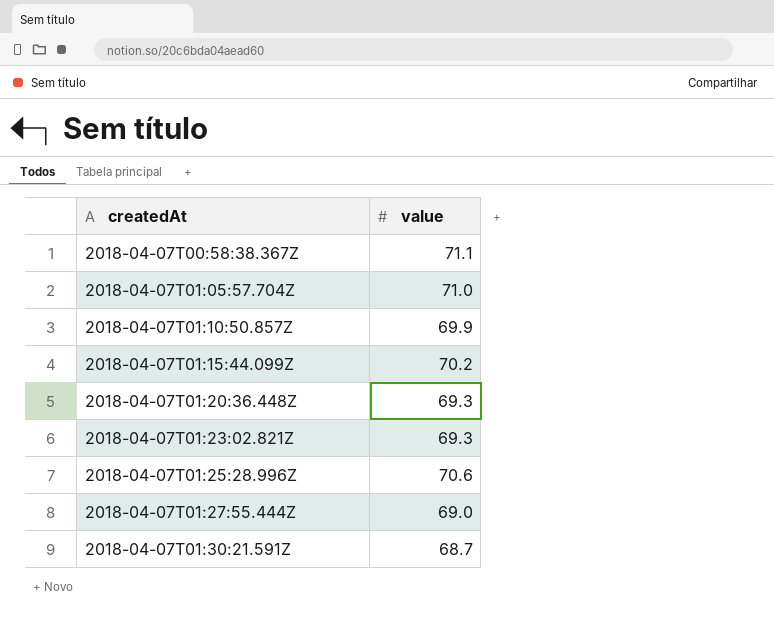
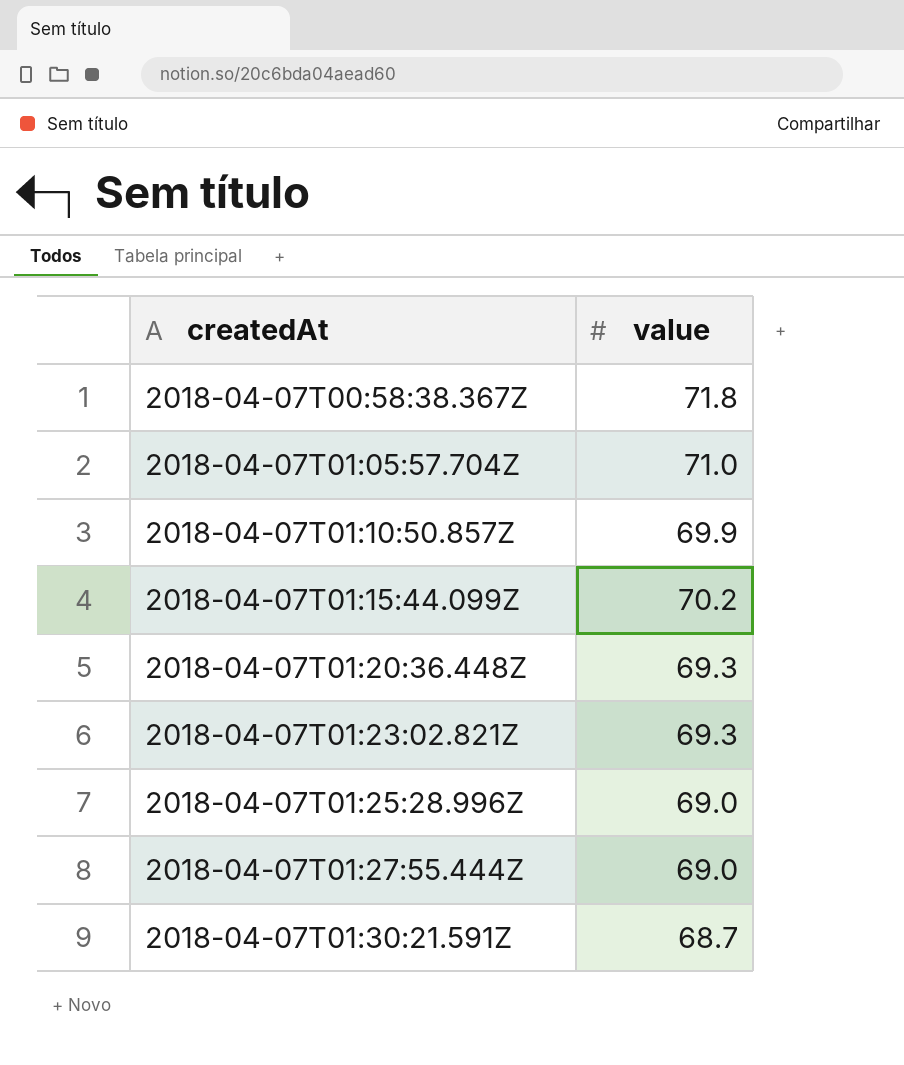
2018-04-07T00:58:38.367Z | value: 71.1 -> 71.8
2018-04-07T01:25:28.996Z | value: 70.6 -> 69.0

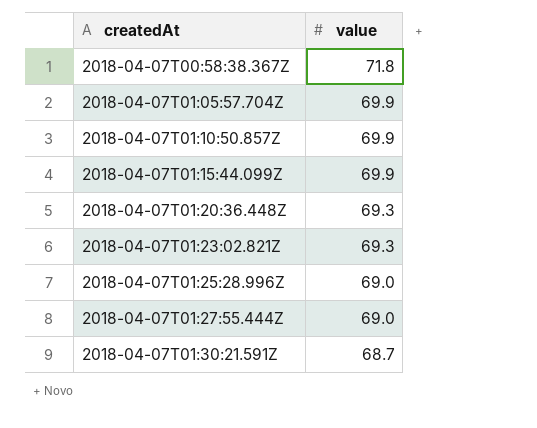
2018-04-07T01:05:57.704Z | value: 71.0 -> 69.9
2018-04-07T01:15:44.099Z | value: 70.2 -> 69.9

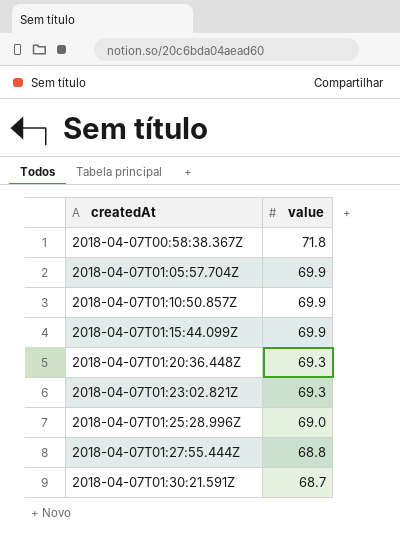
2018-04-07T01:27:55.444Z | value: 69.0 -> 68.8

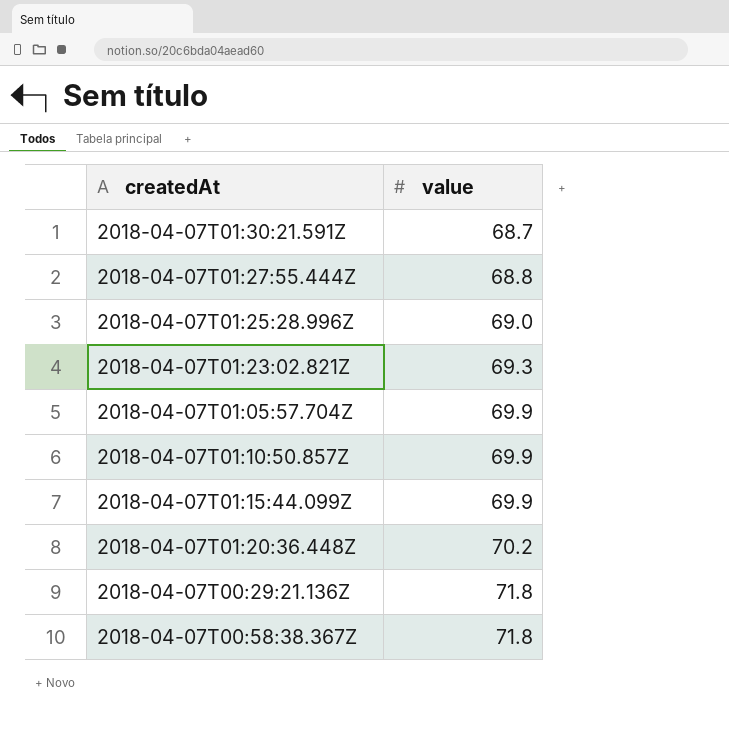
row order: createdAt ascending -> value ascending
2018-04-07T01:20:36.448Z | value: 69.3 -> 70.2
row 2018-04-07T00:29:21.136Z: none -> 71.8

